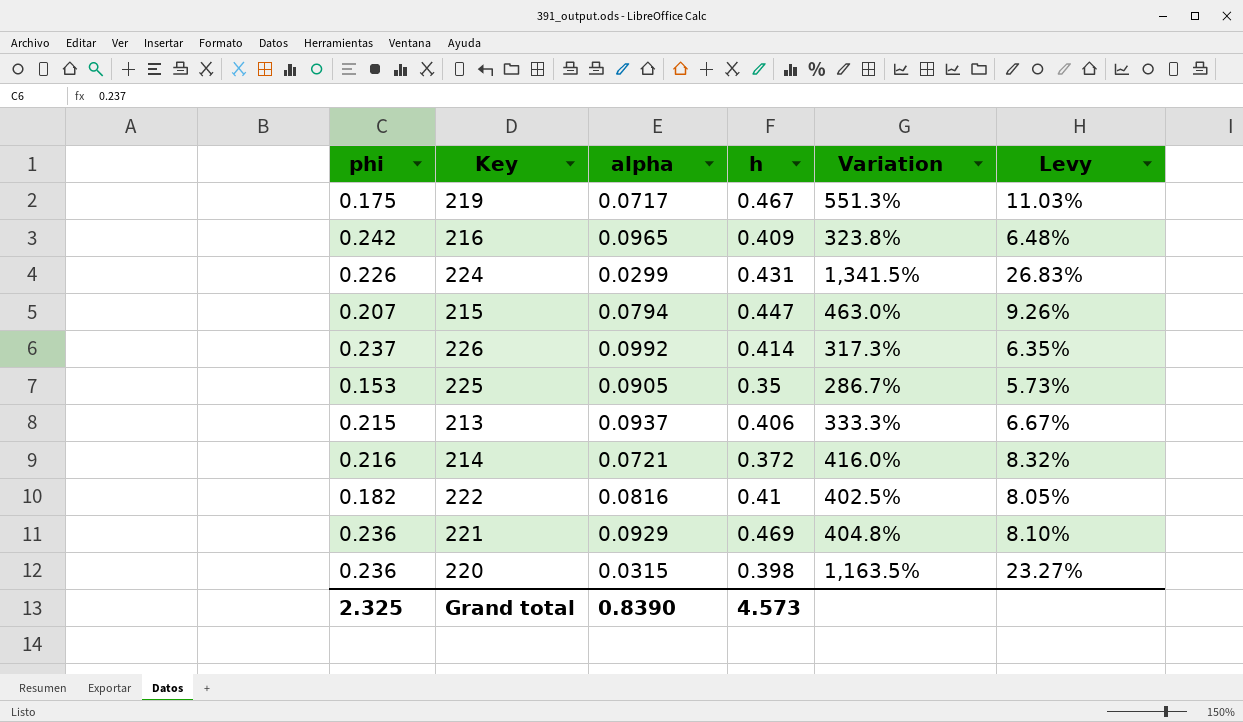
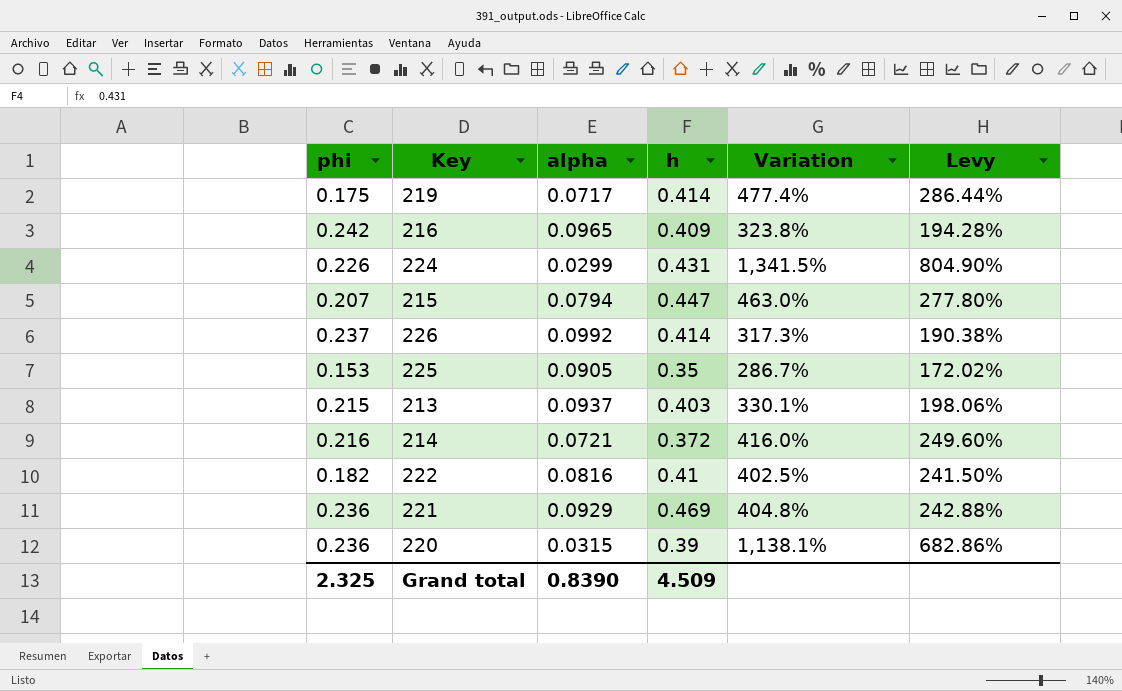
column Levy | formula: [Variation] * 0.02 -> [Variation] * 0.6
219 | h: 0.467 -> 0.414
219 | Variation: 551.3% -> 477.4%
213 | h: 0.406 -> 0.403
213 | Variation: 333.3% -> 330.1%
220 | h: 0.398 -> 0.39
220 | Variation: 1,163.5% -> 1,138.1%
Grand total | h: 4.573 -> 4.509

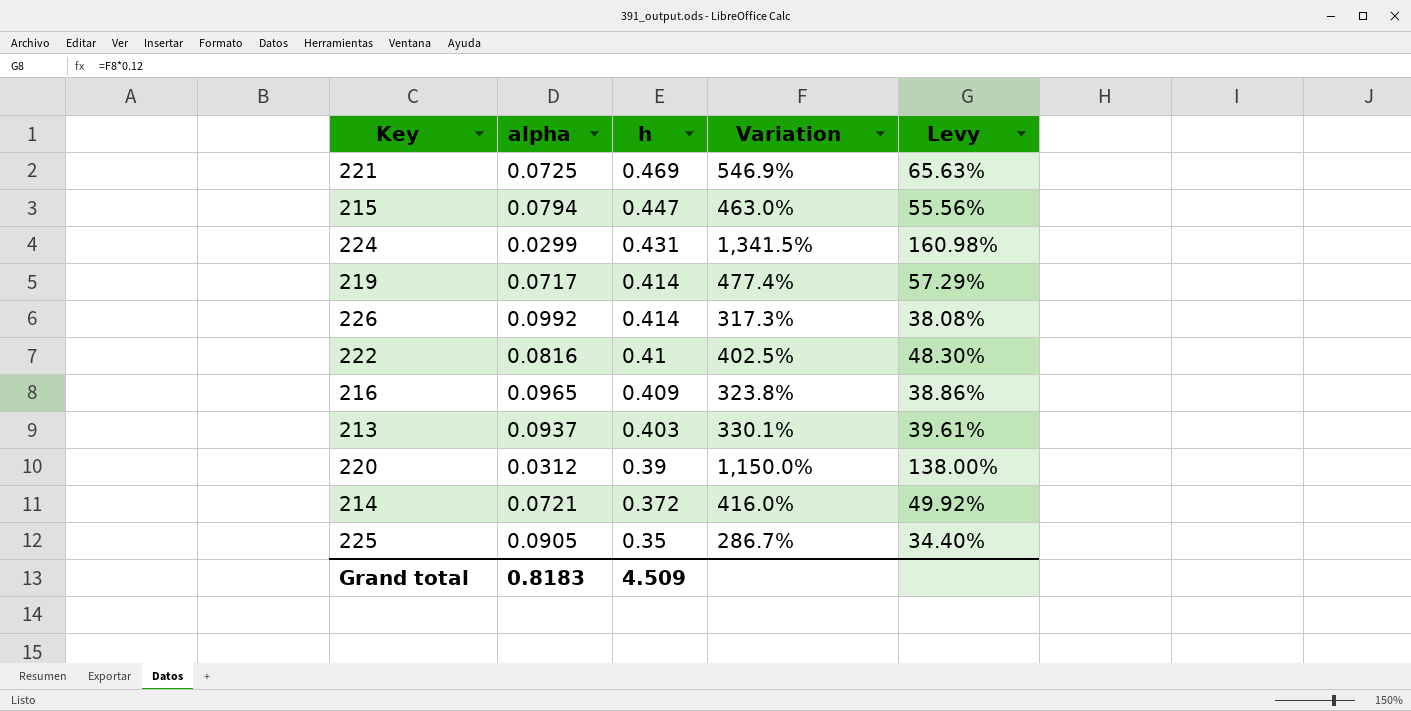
row order: none -> h descending
column phi | position: 1 -> none
column Levy | formula: [Variation] * 0.6 -> [Variation] * 0.12
221 | alpha: 0.0929 -> 0.0725
221 | Variation: 404.8% -> 546.9%
220 | alpha: 0.0315 -> 0.0312
220 | Variation: 1,138.1% -> 1,150.0%
Grand total | alpha: 0.8390 -> 0.8183

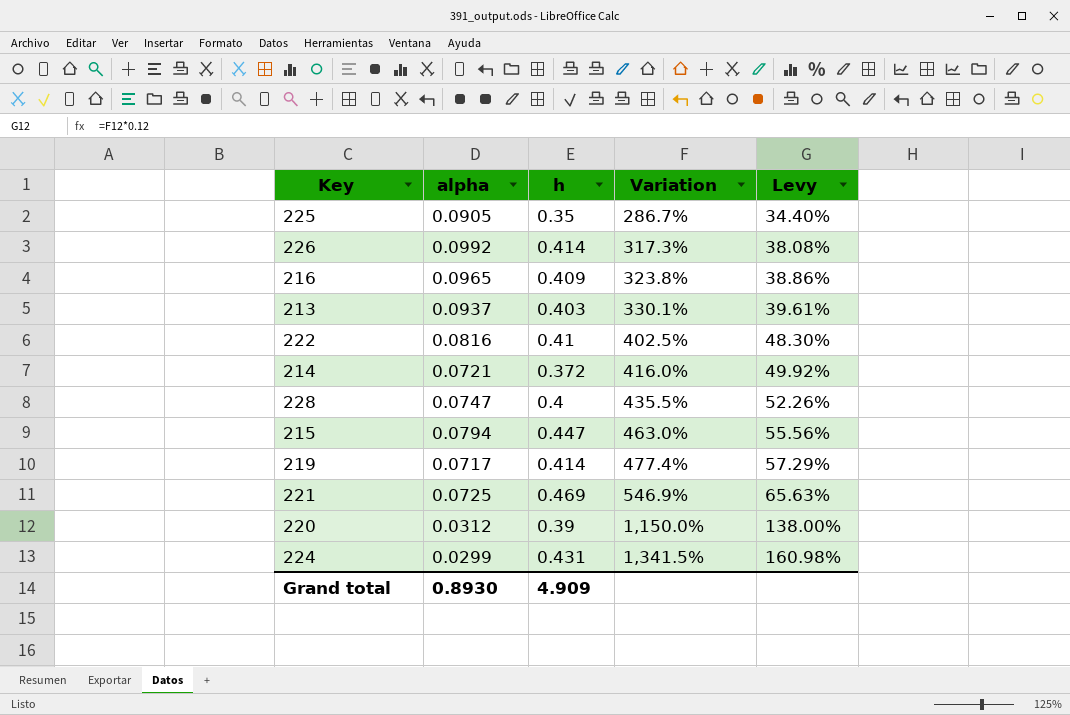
row order: h descending -> Variation ascending
row 228: none -> 0.0747 | 0.4 | 435.5% | 52.26%
Grand total | alpha: 0.8183 -> 0.8930
Grand total | h: 4.509 -> 4.909

